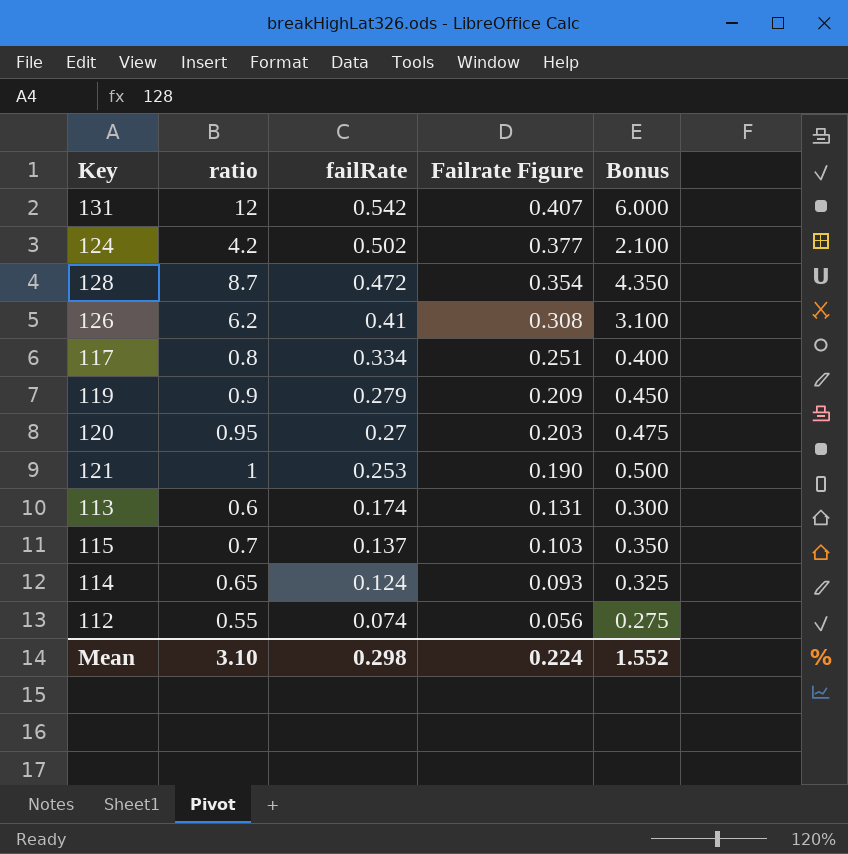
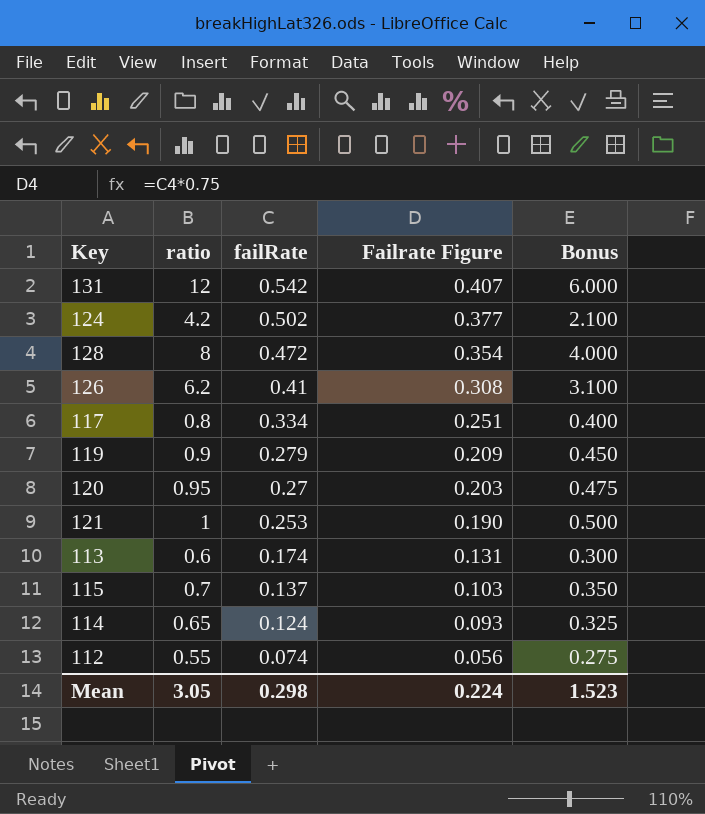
128 | ratio: 8.7 -> 8
128 | Bonus: 4.350 -> 4.000
Mean | ratio: 3.10 -> 3.05
Mean | Bonus: 1.552 -> 1.523

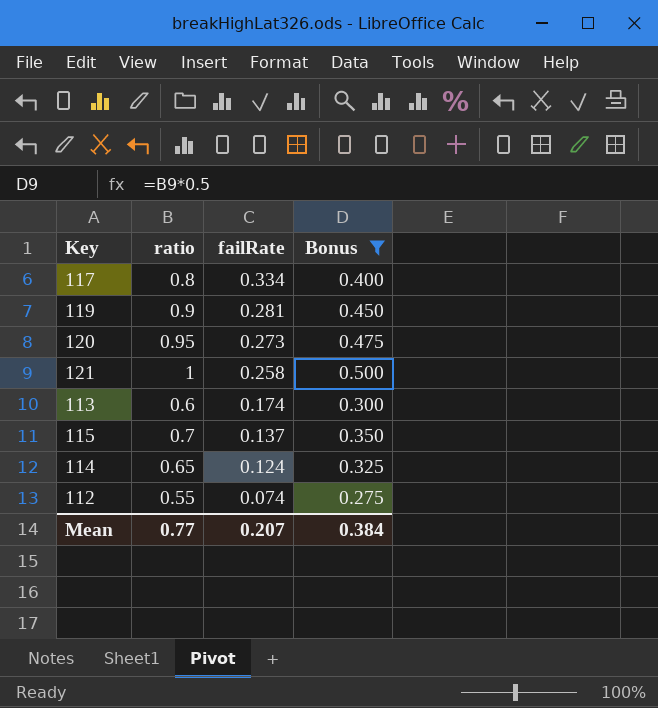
filter: none -> Bonus <= 0.500
column Failrate Figure | formula: [failRate] * 0.75 -> none
119 | failRate: 0.279 -> 0.281
120 | failRate: 0.27 -> 0.273
121 | failRate: 0.253 -> 0.258
Mean | ratio: 3.05 -> 0.77
Mean | failRate: 0.298 -> 0.207
Mean | Bonus: 1.523 -> 0.384

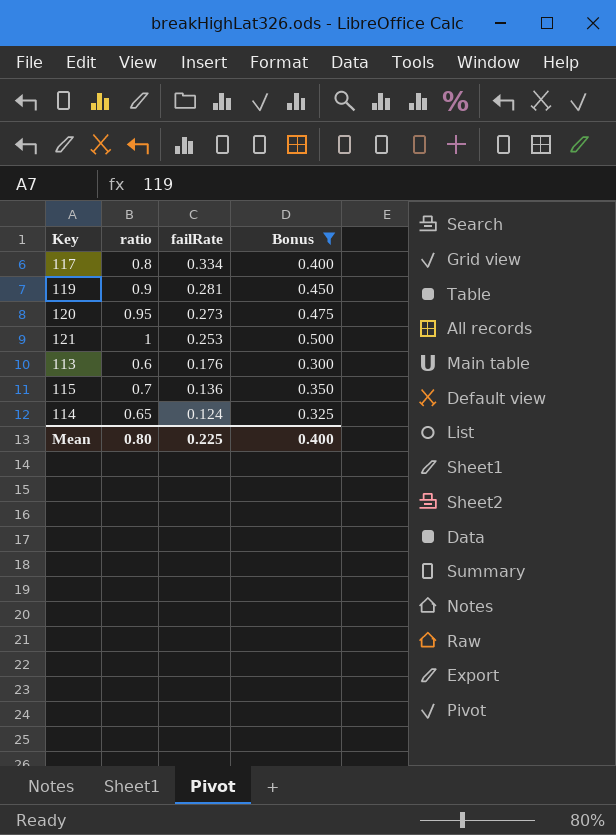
row 112: 0.55 | 0.074 | 0.275 -> none
121 | failRate: 0.258 -> 0.253
113 | failRate: 0.174 -> 0.176
115 | failRate: 0.137 -> 0.136
Mean | ratio: 0.77 -> 0.80
Mean | failRate: 0.207 -> 0.225
Mean | Bonus: 0.384 -> 0.400

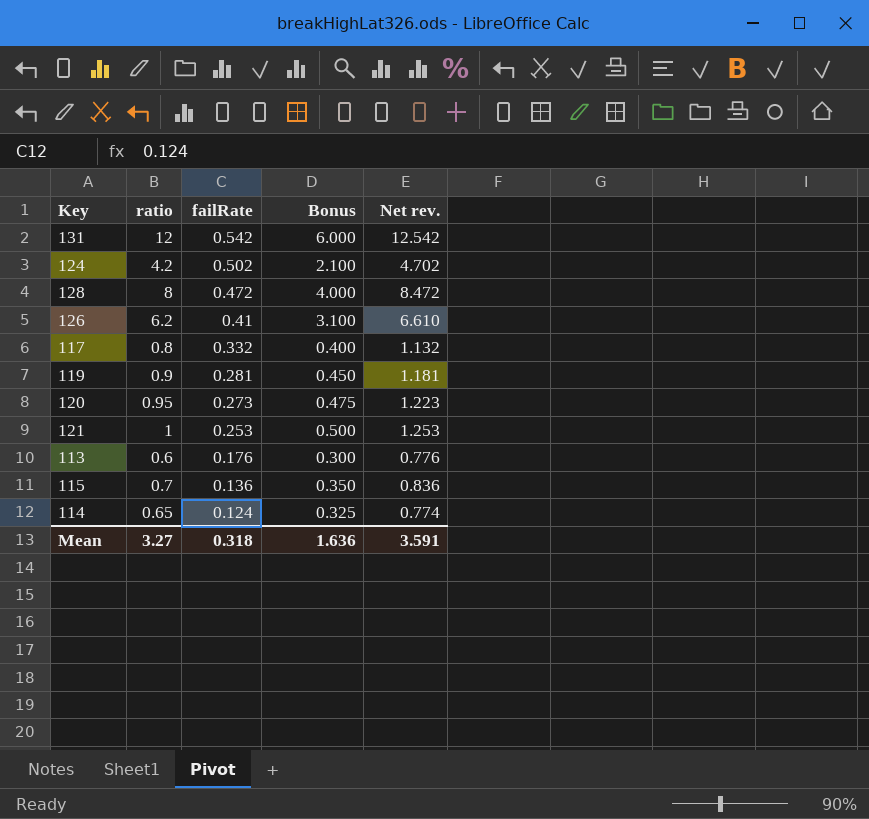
filter: Bonus <= 0.500 -> none
column Net rev. | formula: none -> [ratio] + [failRate]
117 | failRate: 0.334 -> 0.332
Mean | ratio: 0.80 -> 3.27
Mean | failRate: 0.225 -> 0.318
Mean | Bonus: 0.400 -> 1.636

